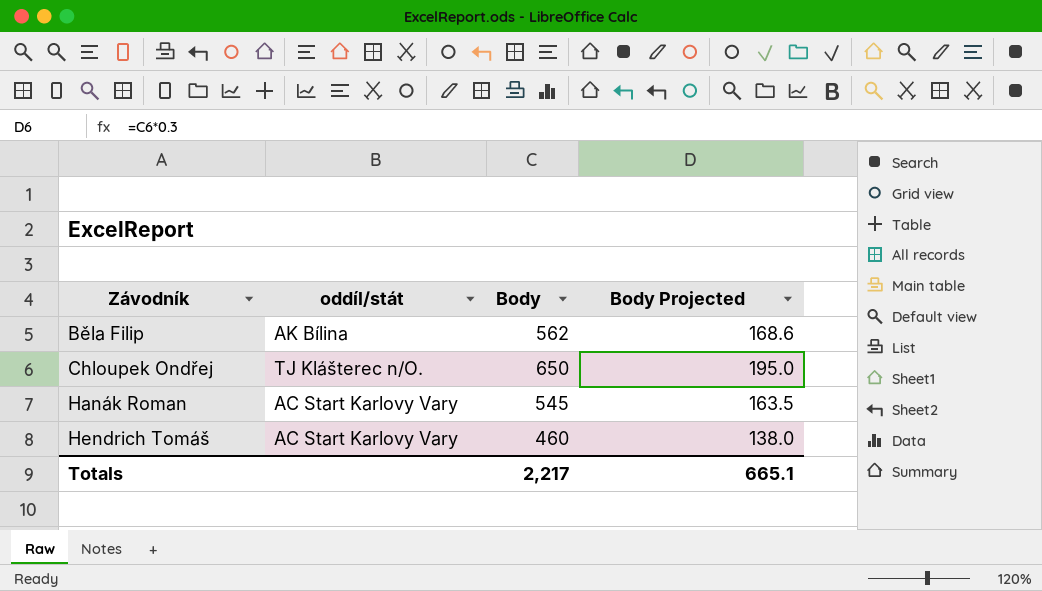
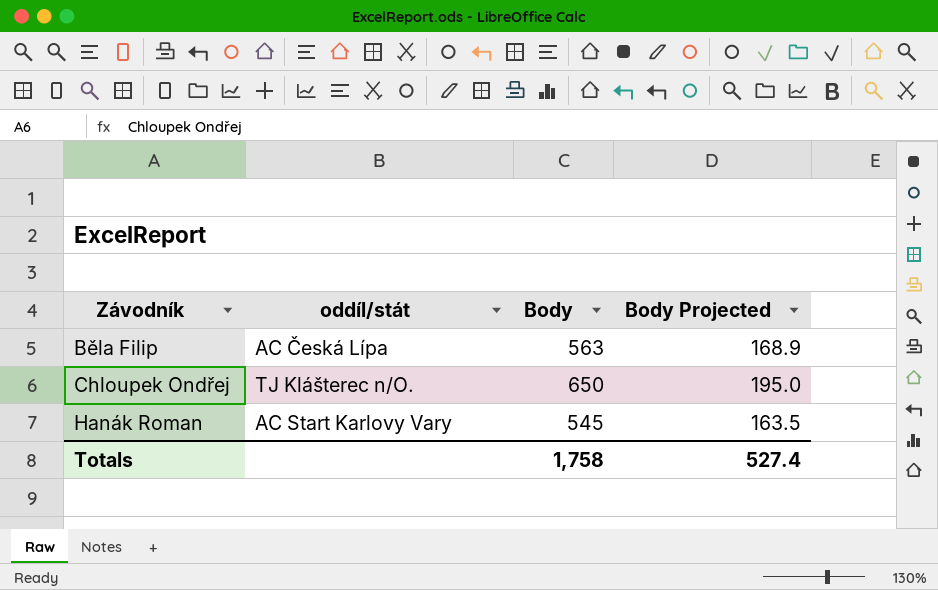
row Hendrich Tomáš: AC Start Karlovy Vary | 460 | 138.0 -> none
Běla Filip | oddíl/stát: AK Bílina -> AC Česká Lípa
Běla Filip | Body: 562 -> 563
Běla Filip | Body Projected: 168.6 -> 168.9
Totals | Body: 2,217 -> 1,758
Totals | Body Projected: 665.1 -> 527.4

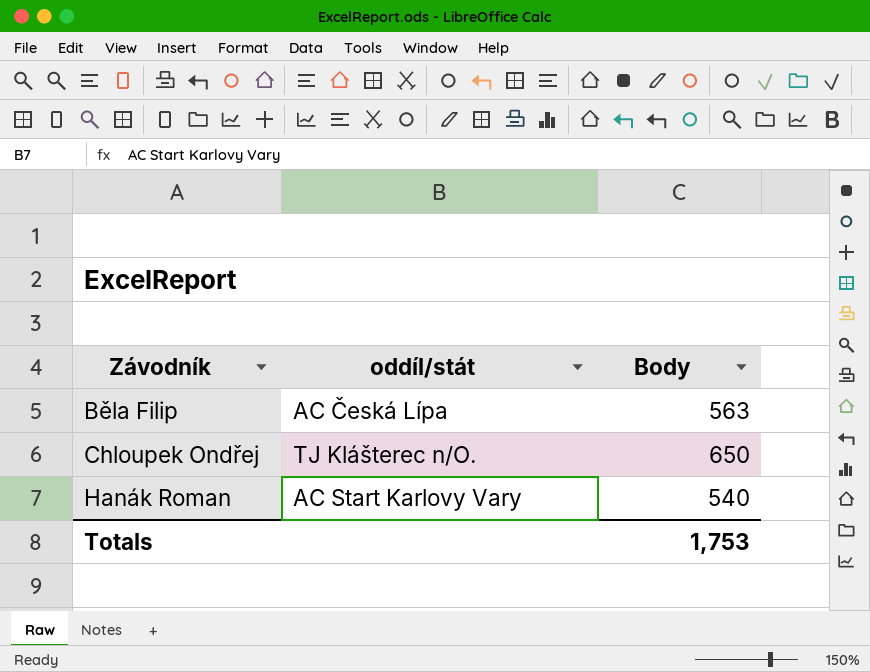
column Body Projected | formula: [Body] * 0.3 -> none
Hanák Roman | Body: 545 -> 540
Totals | Body: 1,758 -> 1,753

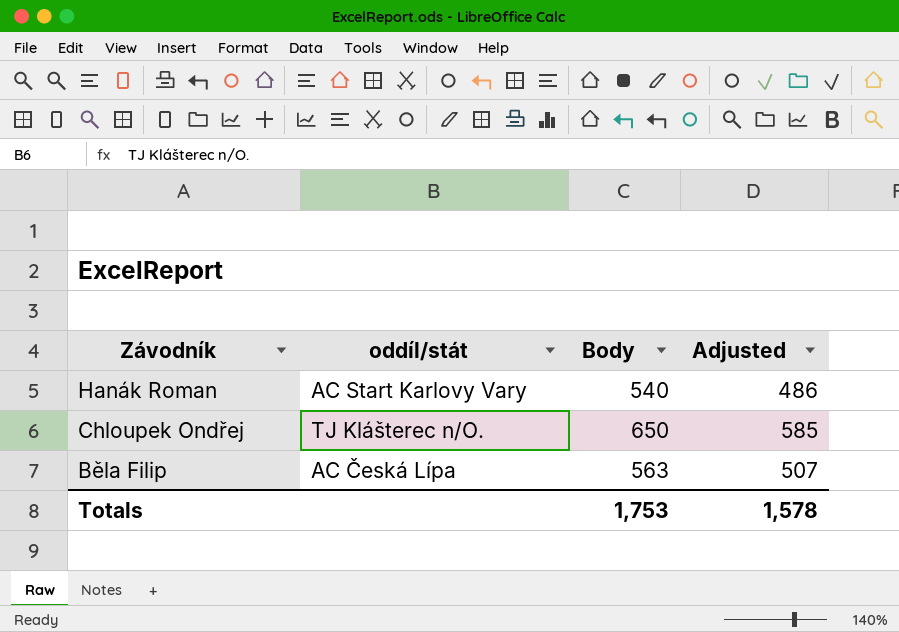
row order: Závodník ascending -> Závodník descending
column Adjusted | formula: none -> [Body] * 0.9

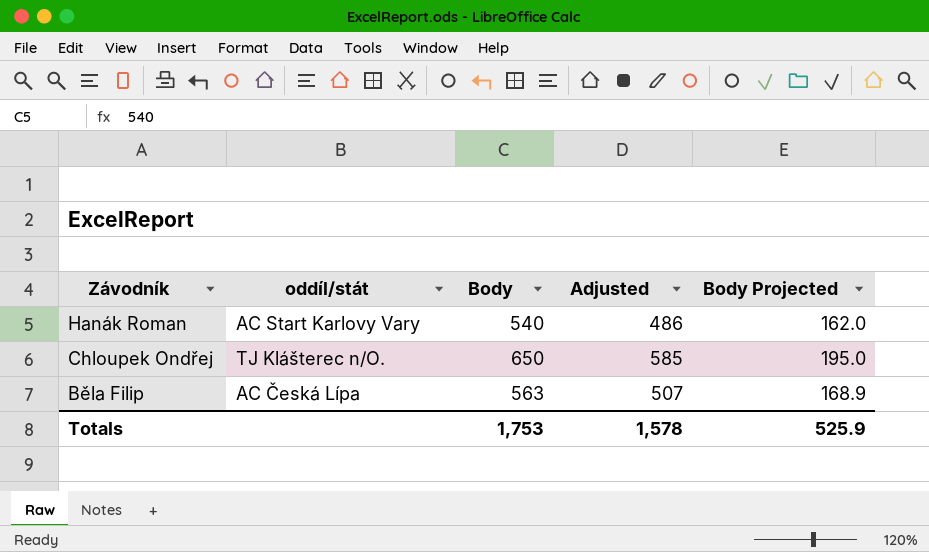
column Body Projected | formula: none -> [Body] * 0.3

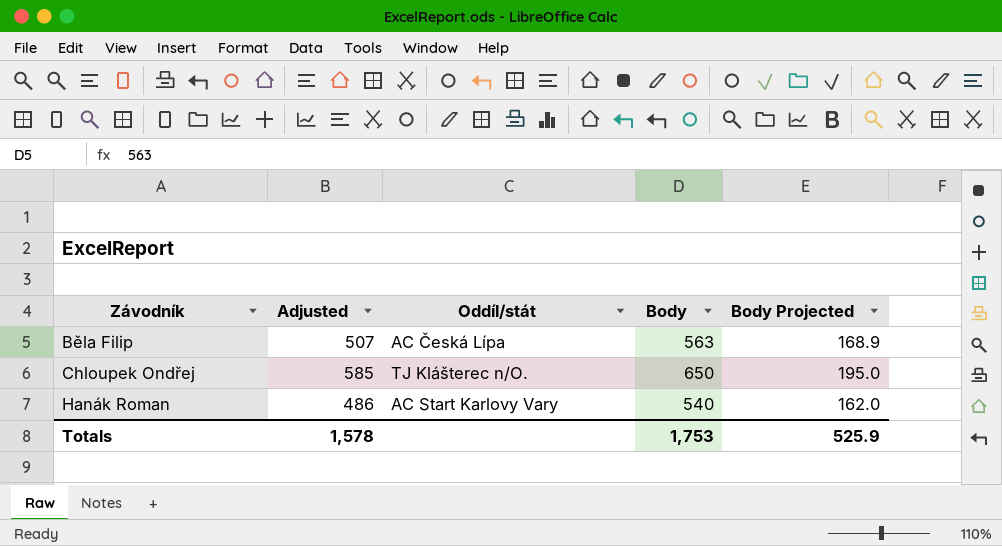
row order: Závodník descending -> Závodník ascending
column Adjusted | position: 4 -> 2
column name: oddíl/stát -> Oddíl/stát

